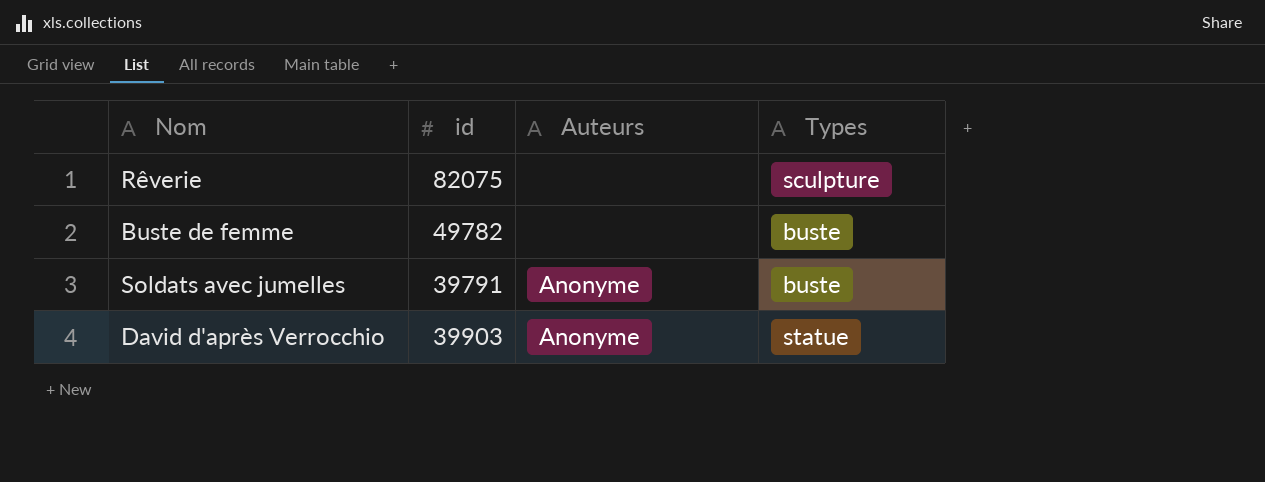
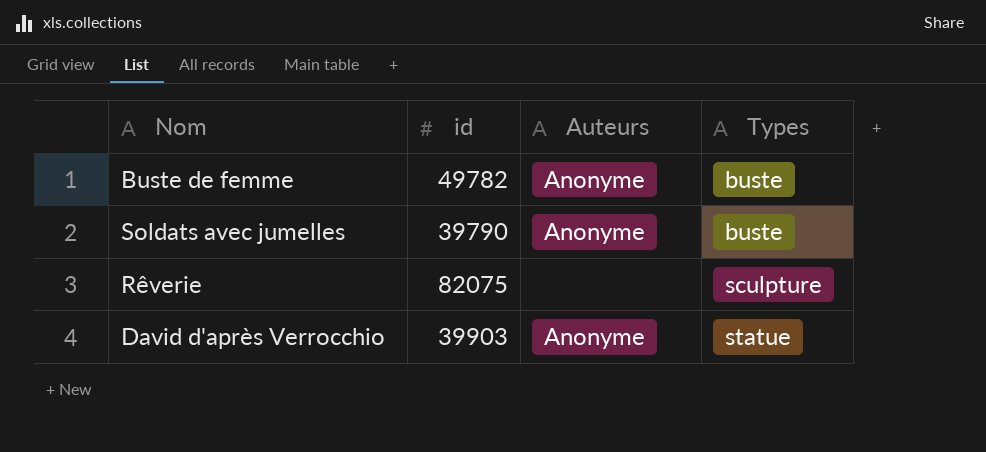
row order: none -> Types ascending
Buste de femme | Auteurs: none -> Anonyme
Soldats avec jumelles | id: 39791 -> 39790

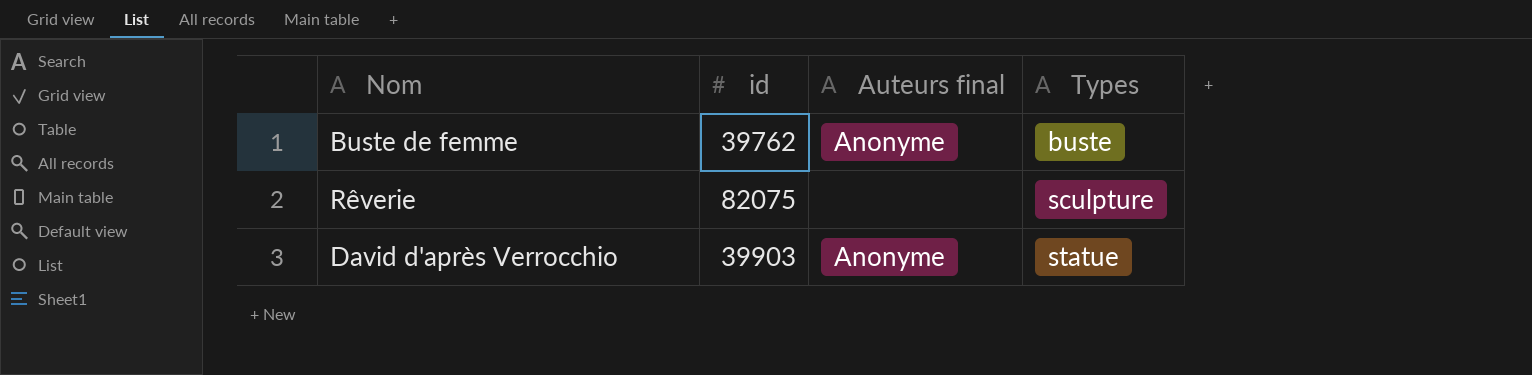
column name: Auteurs -> Auteurs final
row Soldats avec jumelles: 39790 | Anonyme | buste -> none
Buste de femme | id: 49782 -> 39762

